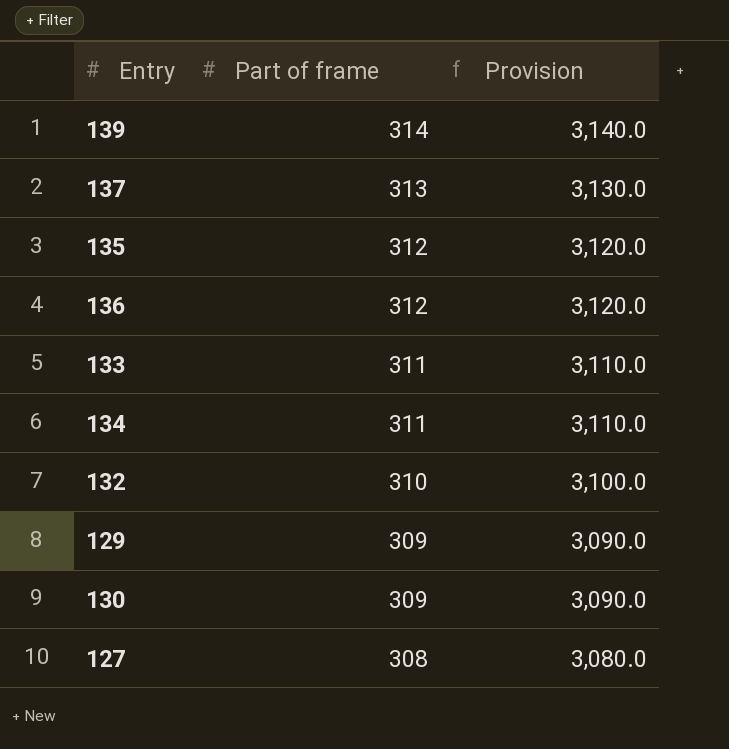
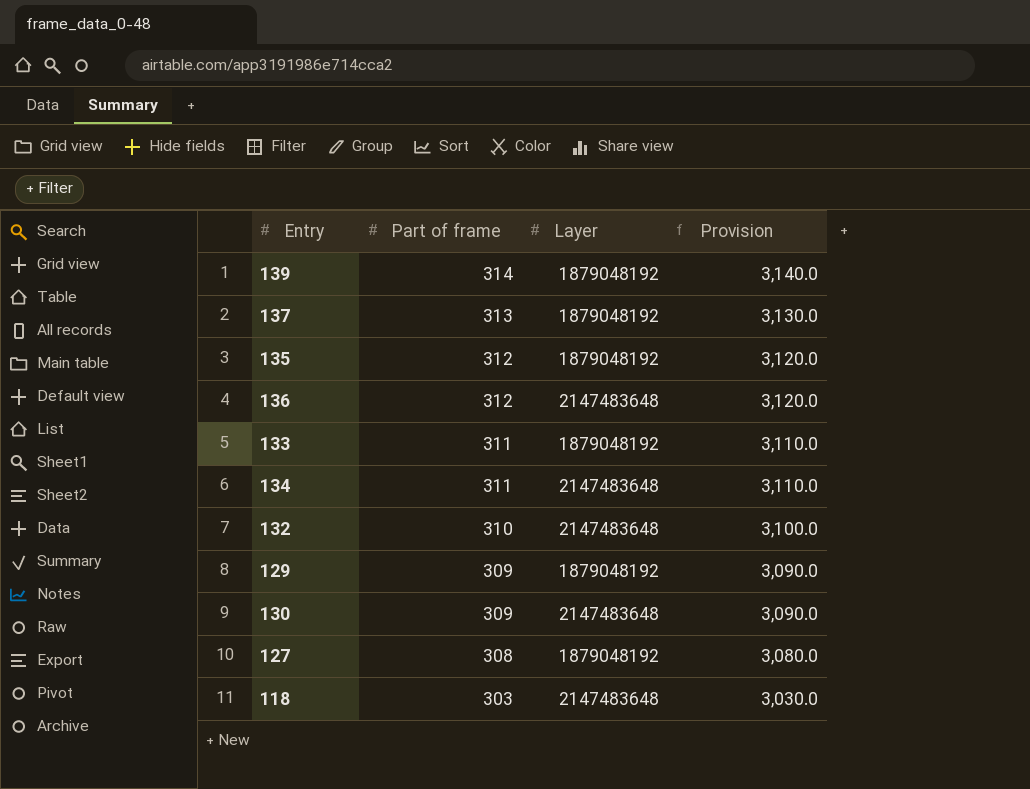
column Layer | position: none -> 3
row 118: none -> 303 | 2147483648 | 3,030.0

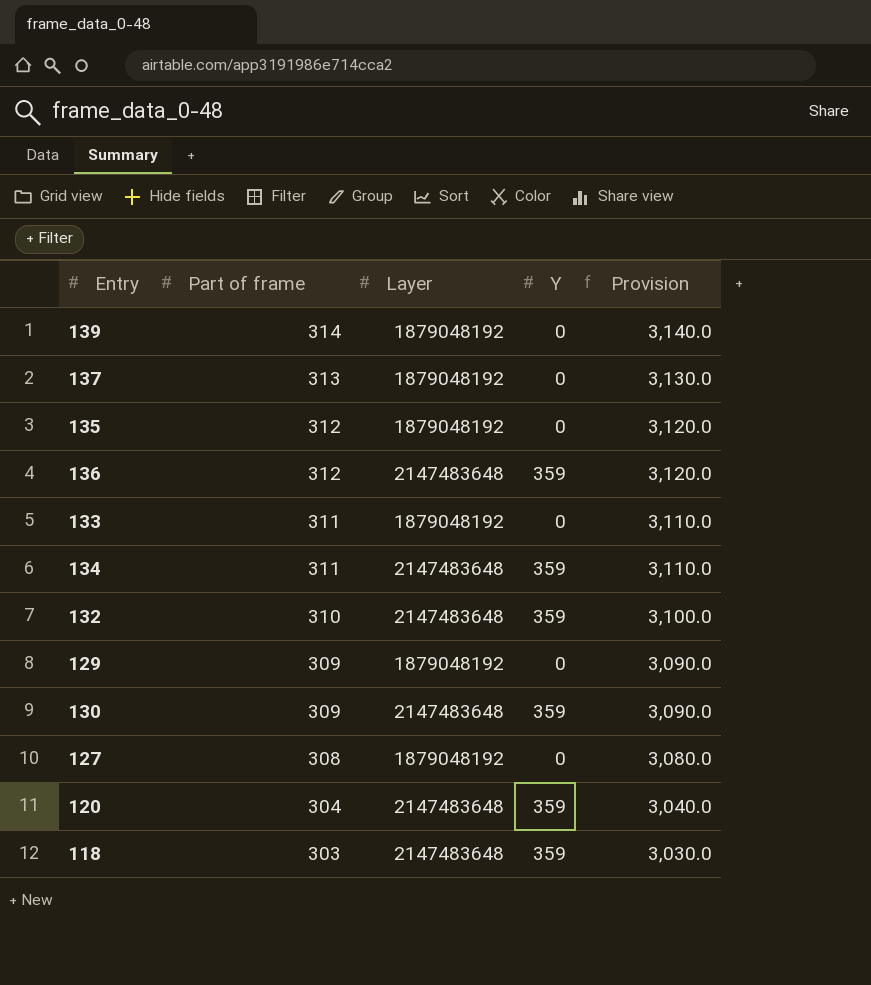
column Y | position: none -> 4
row 120: none -> 304 | 2147483648 | 359 | 3,040.0

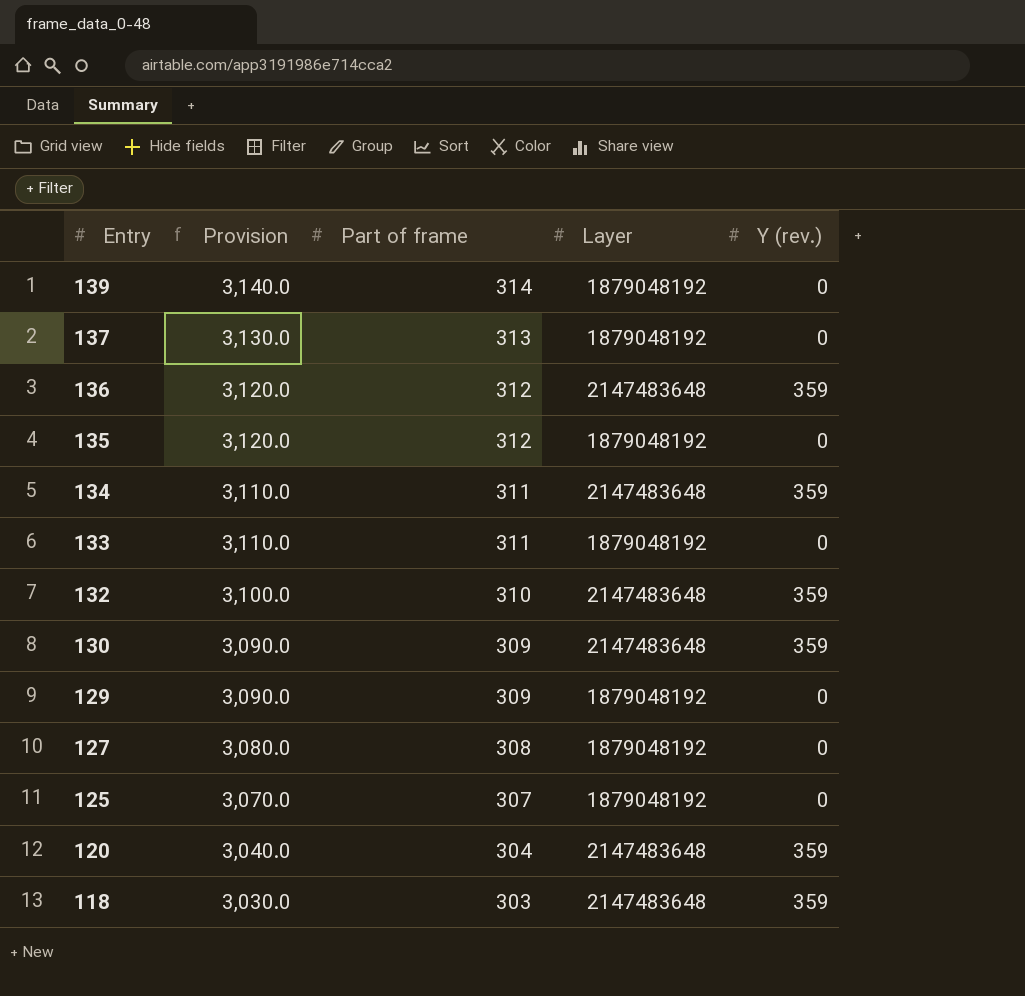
row order: Part of frame descending -> Entry descending
column Provision | position: 5 -> 2
column name: Y -> Y (rev.)
row 125: none -> 3,070.0 | 307 | 1879048192 | 0

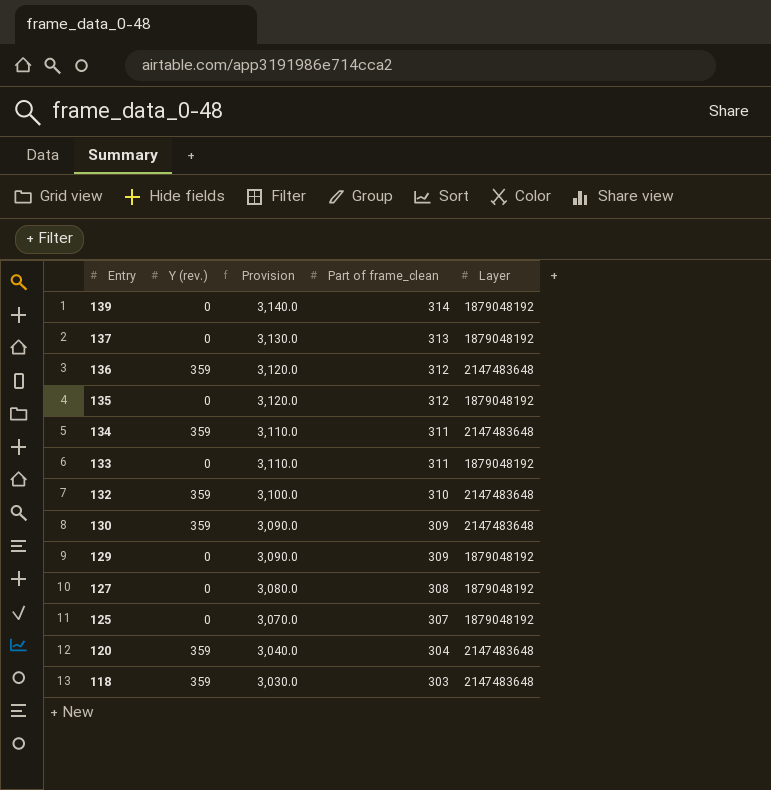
column Y (rev.) | position: 5 -> 2
column name: Part of frame -> Part of frame_clean

